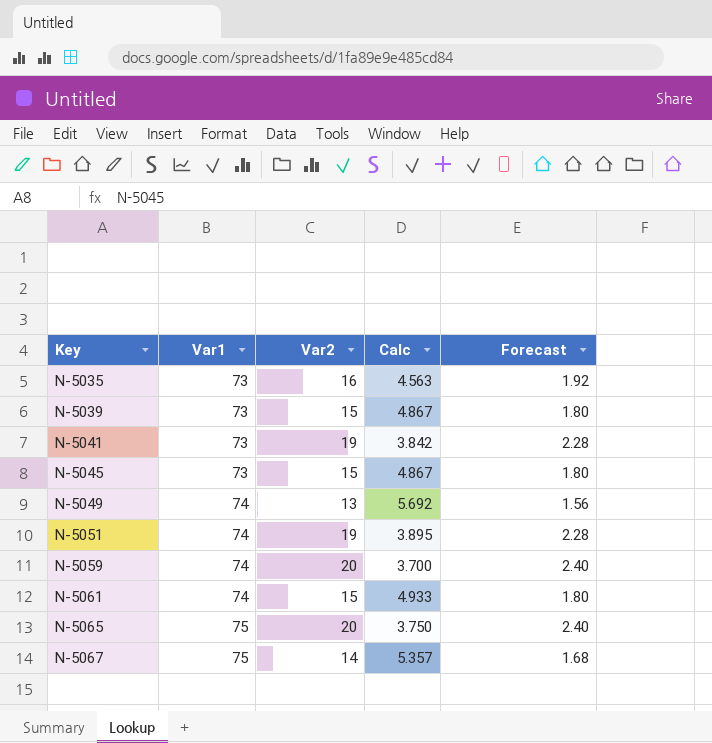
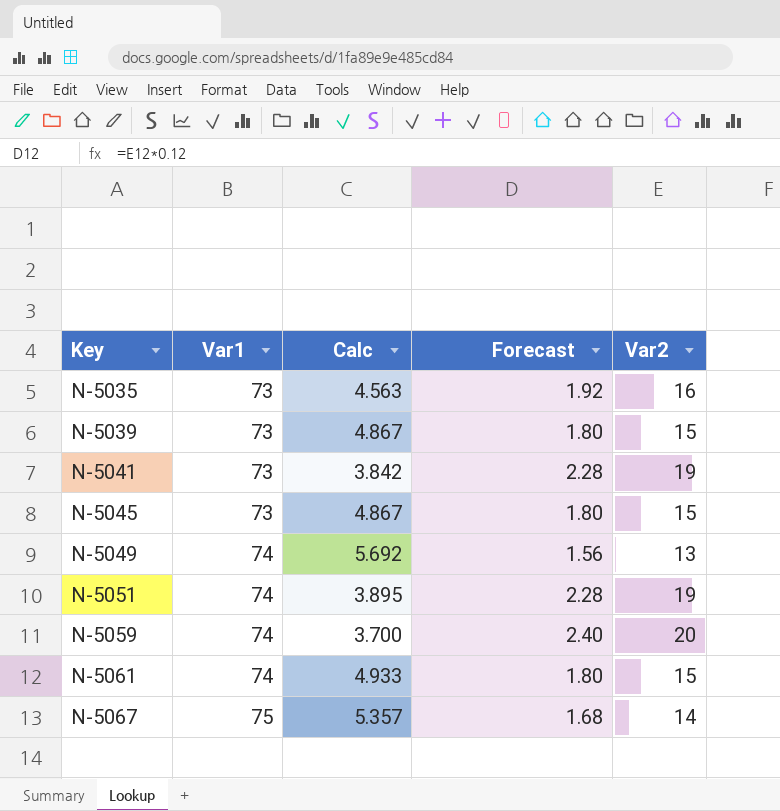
column Var2 | position: 3 -> 5
row N-5065: 75 | 20 | 3.750 | 2.40 -> none

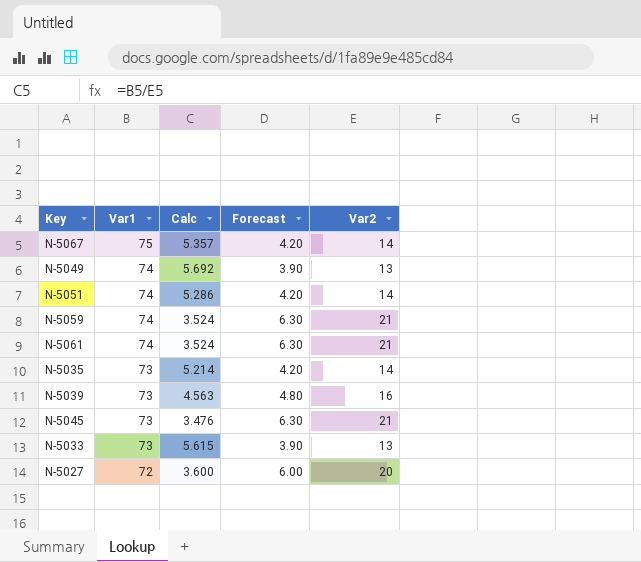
row order: Key ascending -> Var1 descending
column Forecast | formula: [Var2] * 0.12 -> [Var2] * 0.3
row N-5041: 73 | 3.842 | 2.28 | 19 -> none
N-5051 | Calc: 3.895 -> 5.286
N-5051 | Var2: 19 -> 14
N-5059 | Calc: 3.700 -> 3.524
N-5059 | Var2: 20 -> 21
N-5061 | Calc: 4.933 -> 3.524
N-5061 | Var2: 15 -> 21
N-5035 | Calc: 4.563 -> 5.214
N-5035 | Var2: 16 -> 14
N-5039 | Calc: 4.867 -> 4.563
N-5039 | Var2: 15 -> 16
N-5045 | Calc: 4.867 -> 3.476
N-5045 | Var2: 15 -> 21
row N-5033: none -> 73 | 5.615 | 3.90 | 13
row N-5027: none -> 72 | 3.600 | 6.00 | 20

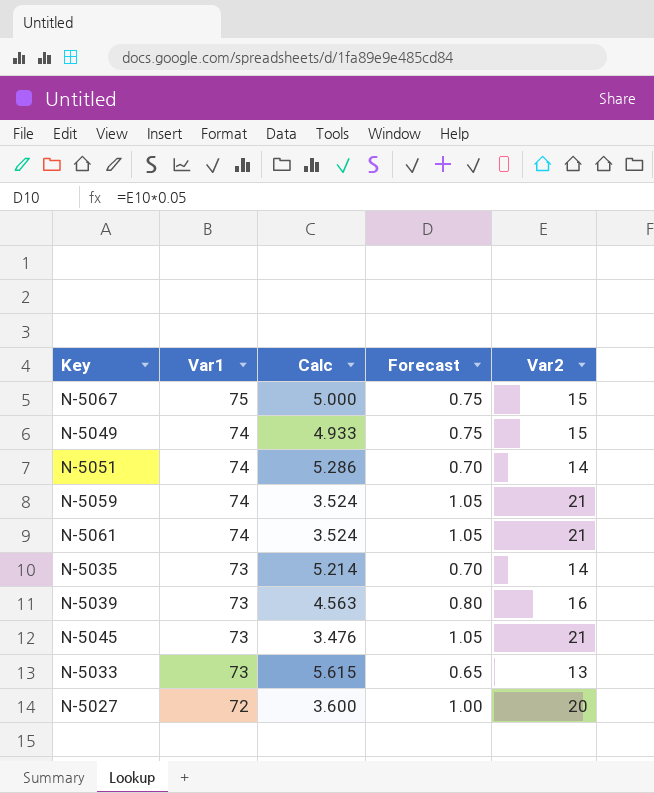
column Forecast | formula: [Var2] * 0.3 -> [Var2] * 0.05
N-5067 | Calc: 5.357 -> 5.000
N-5067 | Var2: 14 -> 15
N-5049 | Calc: 5.692 -> 4.933
N-5049 | Var2: 13 -> 15

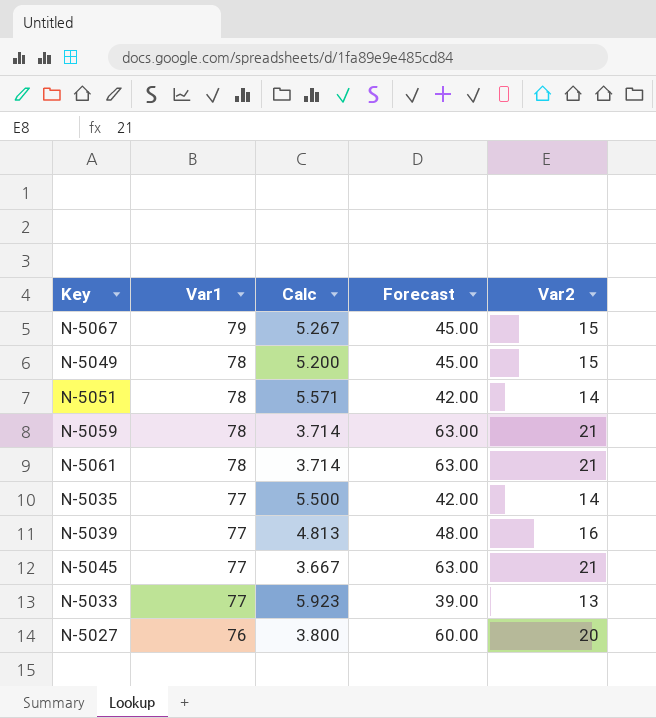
column Forecast | formula: [Var2] * 0.05 -> [Var2] * 3
N-5067 | Var1: 75 -> 79
N-5067 | Calc: 5.000 -> 5.267
N-5049 | Var1: 74 -> 78
N-5049 | Calc: 4.933 -> 5.200
N-5051 | Var1: 74 -> 78
N-5051 | Calc: 5.286 -> 5.571
N-5059 | Var1: 74 -> 78
N-5059 | Calc: 3.524 -> 3.714
N-5061 | Var1: 74 -> 78
N-5061 | Calc: 3.524 -> 3.714
N-5035 | Var1: 73 -> 77
N-5035 | Calc: 5.214 -> 5.500
N-5039 | Var1: 73 -> 77
N-5039 | Calc: 4.563 -> 4.813
N-5045 | Var1: 73 -> 77
N-5045 | Calc: 3.476 -> 3.667
N-5033 | Var1: 73 -> 77
N-5033 | Calc: 5.615 -> 5.923
N-5027 | Var1: 72 -> 76
N-5027 | Calc: 3.600 -> 3.800

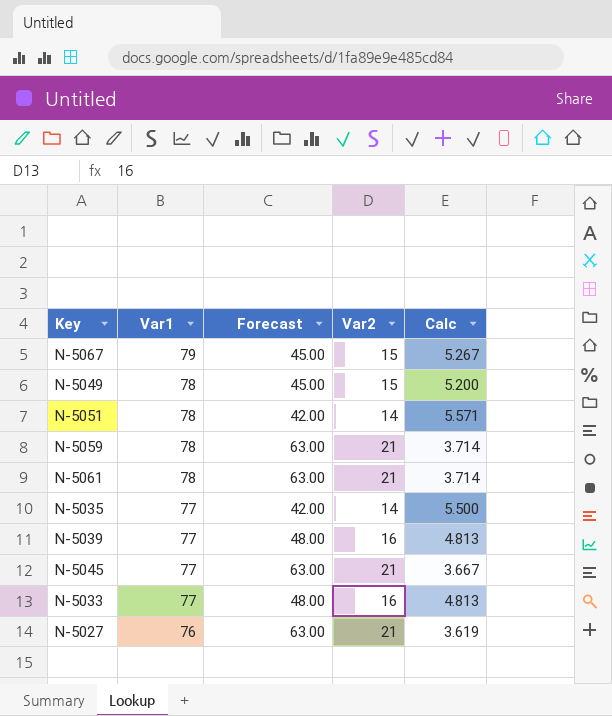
column Calc | position: 3 -> 5
N-5033 | Forecast: 39.00 -> 48.00
N-5033 | Var2: 13 -> 16
N-5033 | Calc: 5.923 -> 4.813
N-5027 | Forecast: 60.00 -> 63.00
N-5027 | Var2: 20 -> 21
N-5027 | Calc: 3.800 -> 3.619

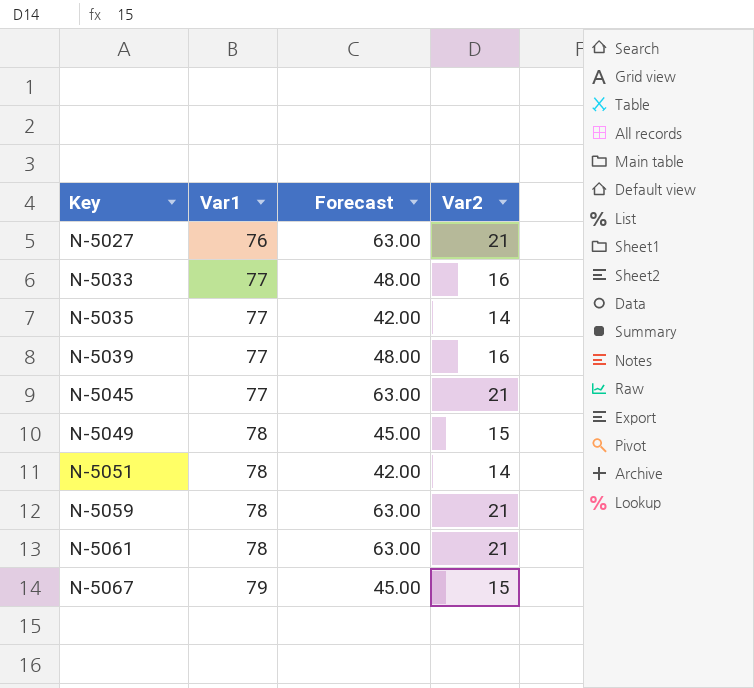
row order: Var1 descending -> Key ascending
column Calc | formula: [Var1] / [Var2] -> none

